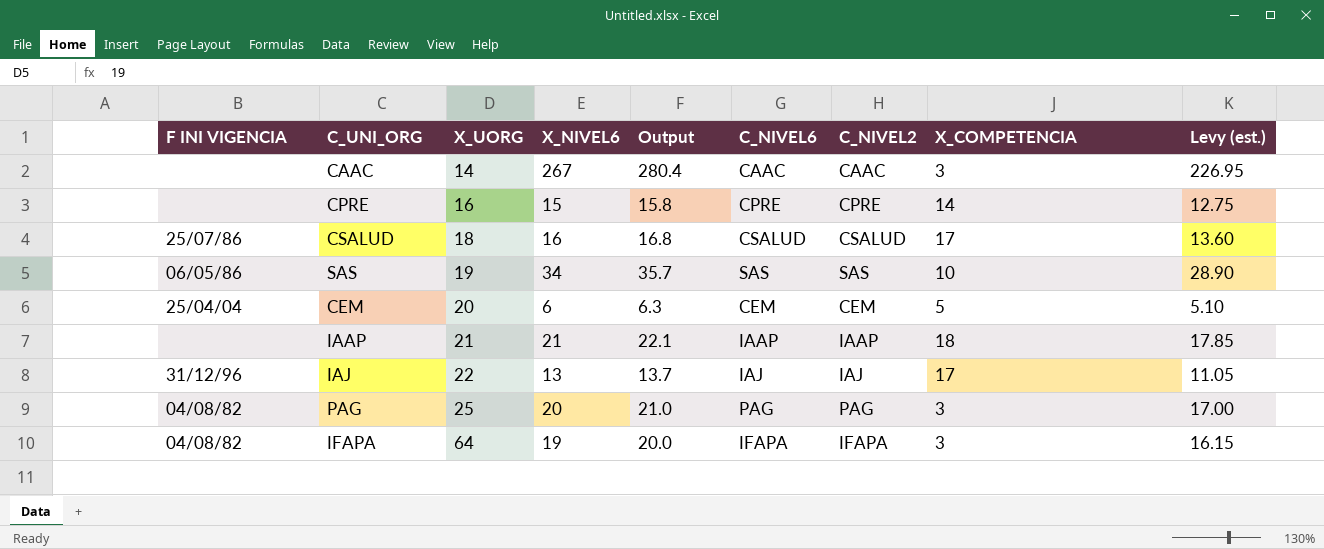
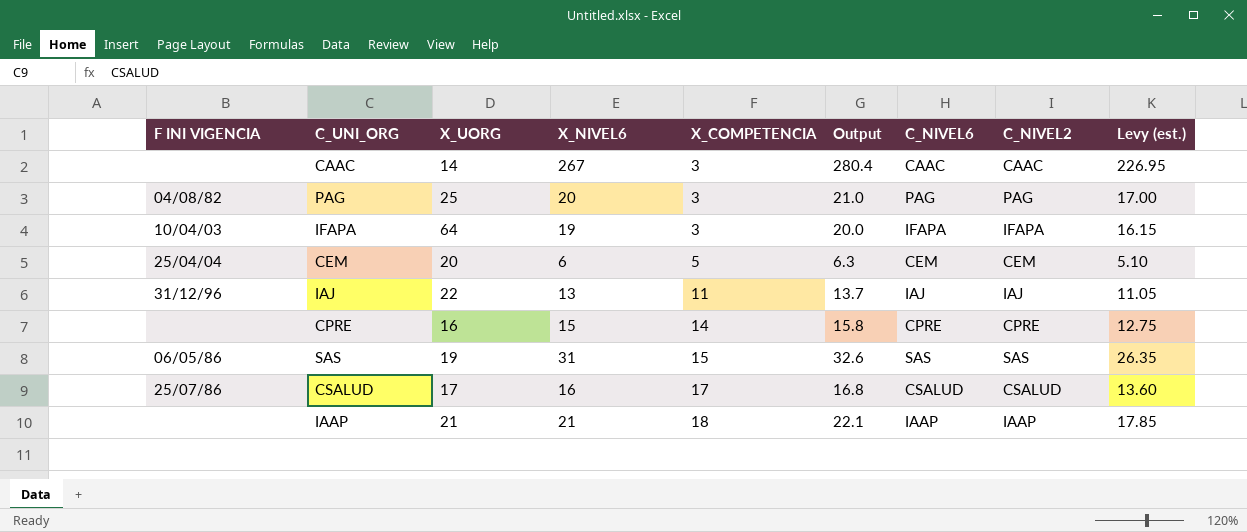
row order: X_UORG ascending -> X_COMPETENCIA ascending
column X_COMPETENCIA | position: 8 -> 5
IFAPA | F INI VIGENCIA: 04/08/82 -> 10/04/03
IAJ | X_COMPETENCIA: 17 -> 11
SAS | X_NIVEL6: 34 -> 31
SAS | X_COMPETENCIA: 10 -> 15
SAS | Output: 35.7 -> 32.6
SAS | Levy (est.): 28.90 -> 26.35
CSALUD | X_UORG: 18 -> 17

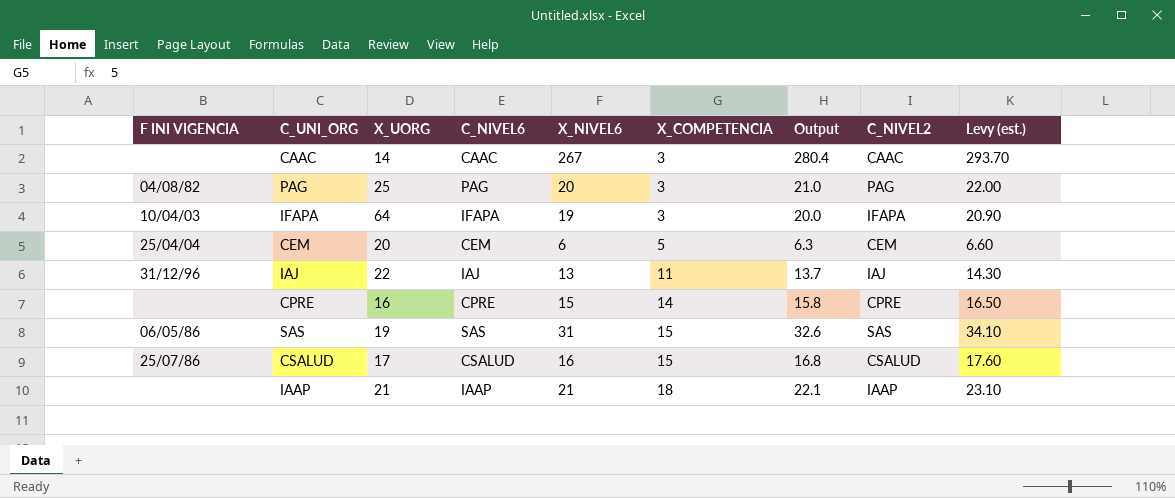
column C_NIVEL6 | position: 7 -> 4
column Levy (est.) | formula: [X_NIVEL6] * 0.85 -> [X_NIVEL6] * 1.1
CSALUD | X_COMPETENCIA: 17 -> 15

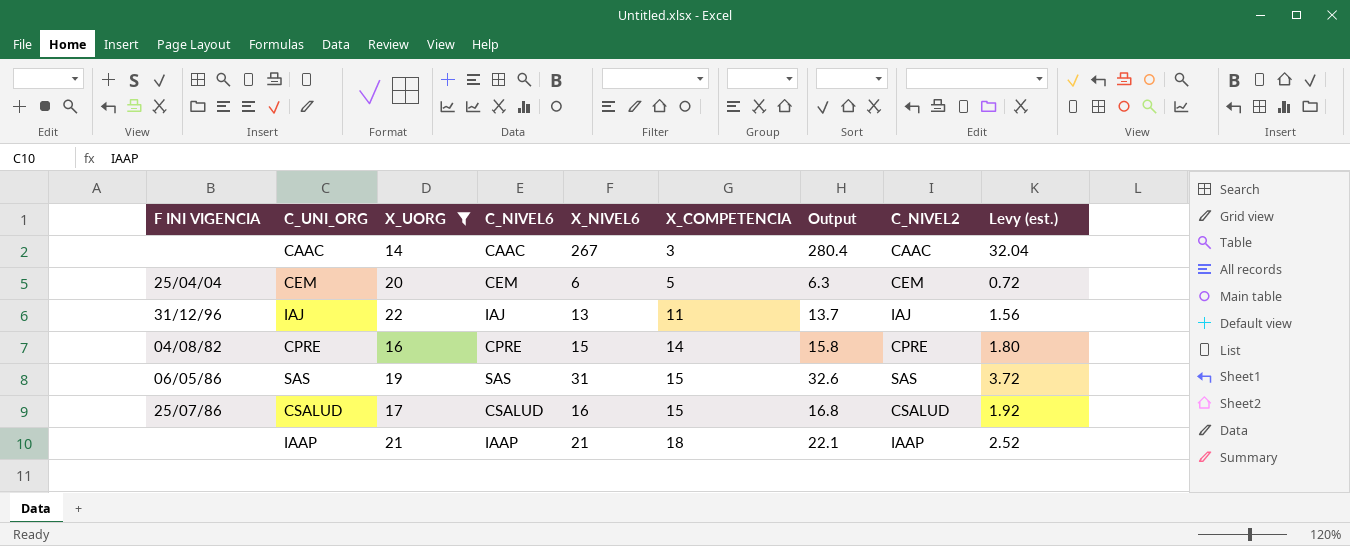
filter: none -> X_UORG <= 22
column Levy (est.) | formula: [X_NIVEL6] * 1.1 -> [X_NIVEL6] * 0.12
CPRE | F INI VIGENCIA: none -> 04/08/82

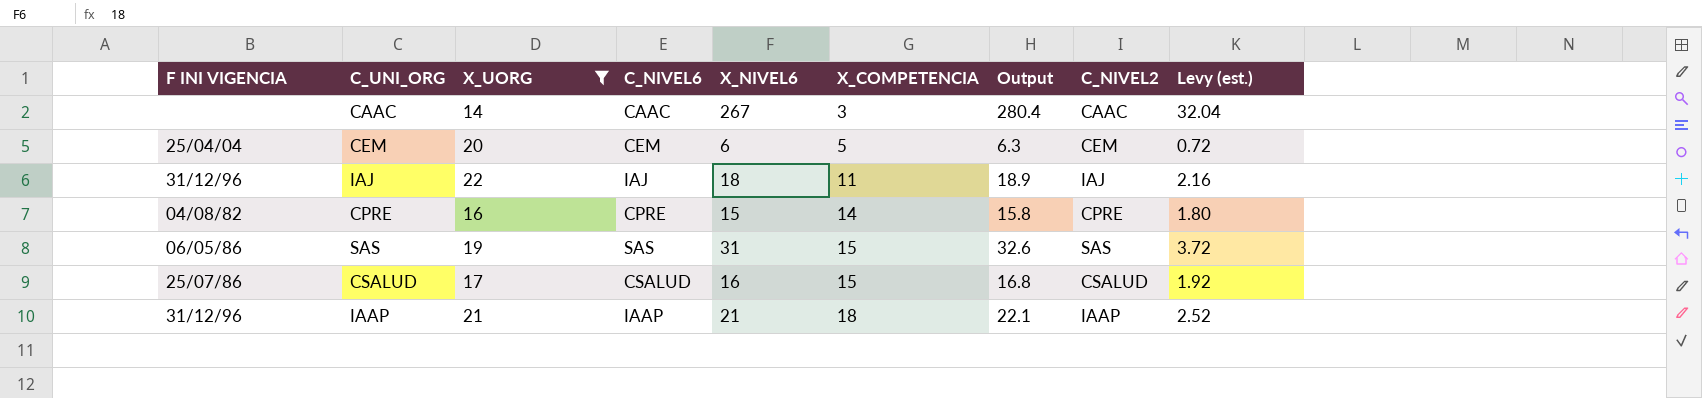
IAJ | X_NIVEL6: 13 -> 18
IAJ | Output: 13.7 -> 18.9
IAJ | Levy (est.): 1.56 -> 2.16
IAAP | F INI VIGENCIA: none -> 31/12/96

